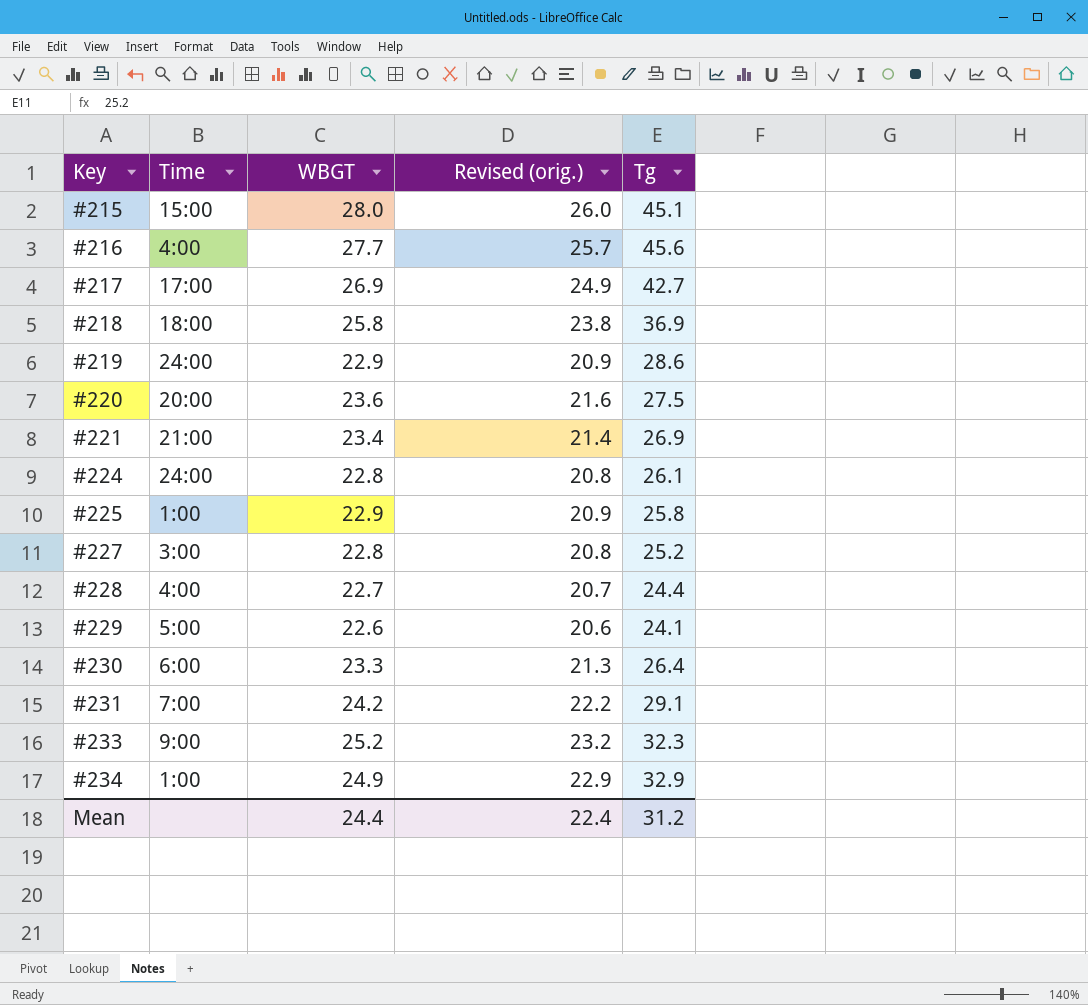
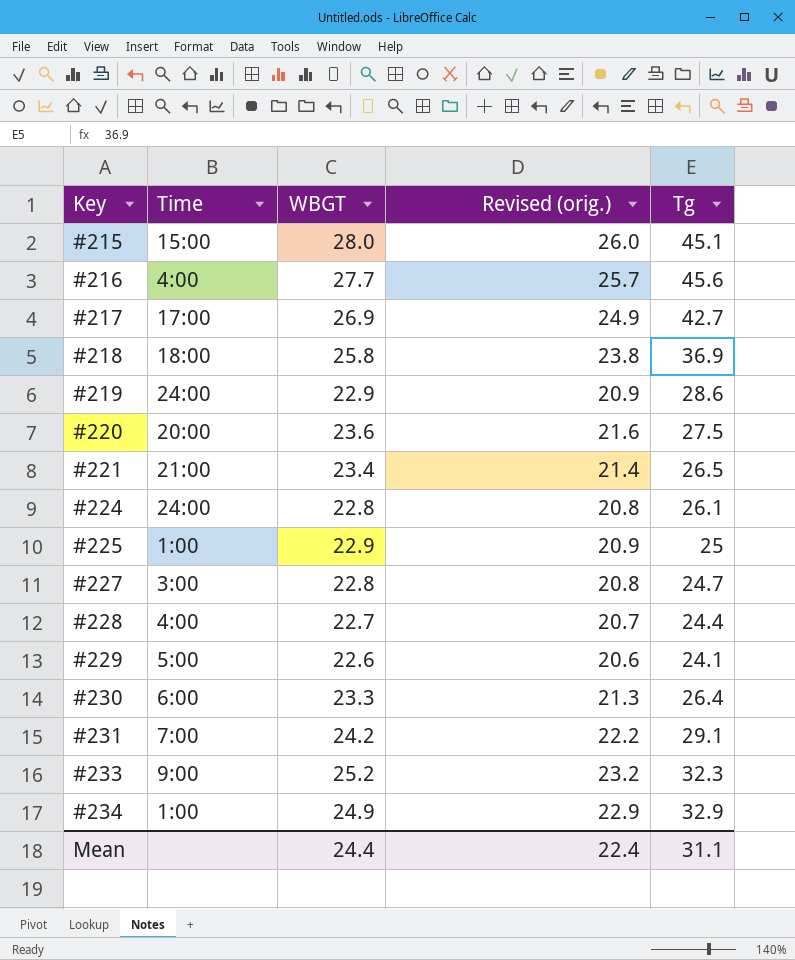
#221 | Tg: 26.9 -> 26.5
#225 | Tg: 25.8 -> 25
#227 | Tg: 25.2 -> 24.7
Mean | Tg: 31.2 -> 31.1

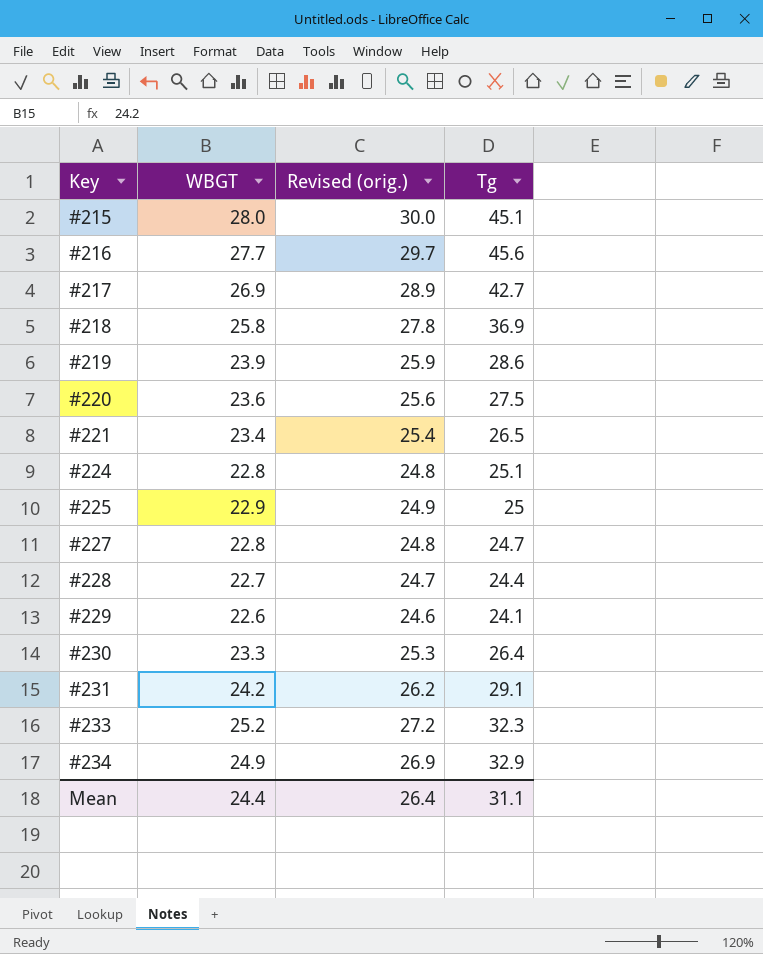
column Time | position: 2 -> none
column Revised (orig.) | formula: [WBGT] - 2 -> [WBGT] + 2
#219 | WBGT: 22.9 -> 23.9
#224 | Tg: 26.1 -> 25.1
Mean | Revised (orig.): 22.4 -> 26.4

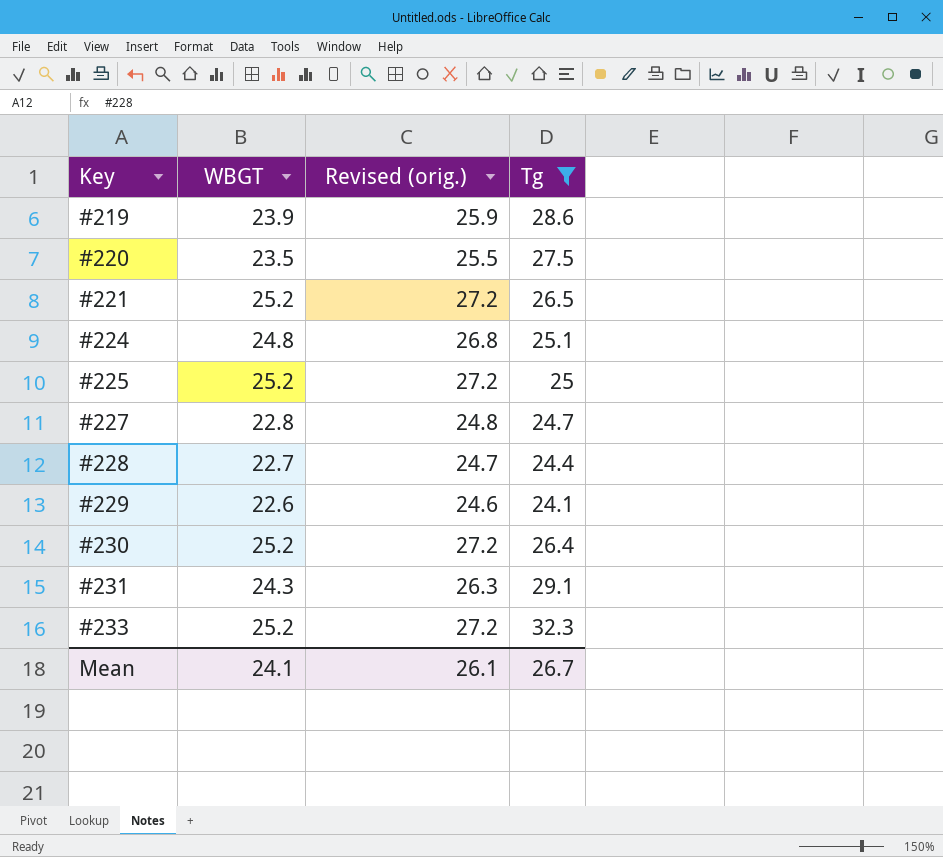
filter: none -> Tg <= 32.3
#220 | WBGT: 23.6 -> 23.5
#220 | Revised (orig.): 25.6 -> 25.5
#221 | WBGT: 23.4 -> 25.2
#221 | Revised (orig.): 25.4 -> 27.2
#224 | WBGT: 22.8 -> 24.8
#224 | Revised (orig.): 24.8 -> 26.8
#225 | WBGT: 22.9 -> 25.2
#225 | Revised (orig.): 24.9 -> 27.2
#230 | WBGT: 23.3 -> 25.2
#230 | Revised (orig.): 25.3 -> 27.2
#231 | WBGT: 24.2 -> 24.3
#231 | Revised (orig.): 26.2 -> 26.3
Mean | WBGT: 24.4 -> 24.1
Mean | Revised (orig.): 26.4 -> 26.1
Mean | Tg: 31.1 -> 26.7

